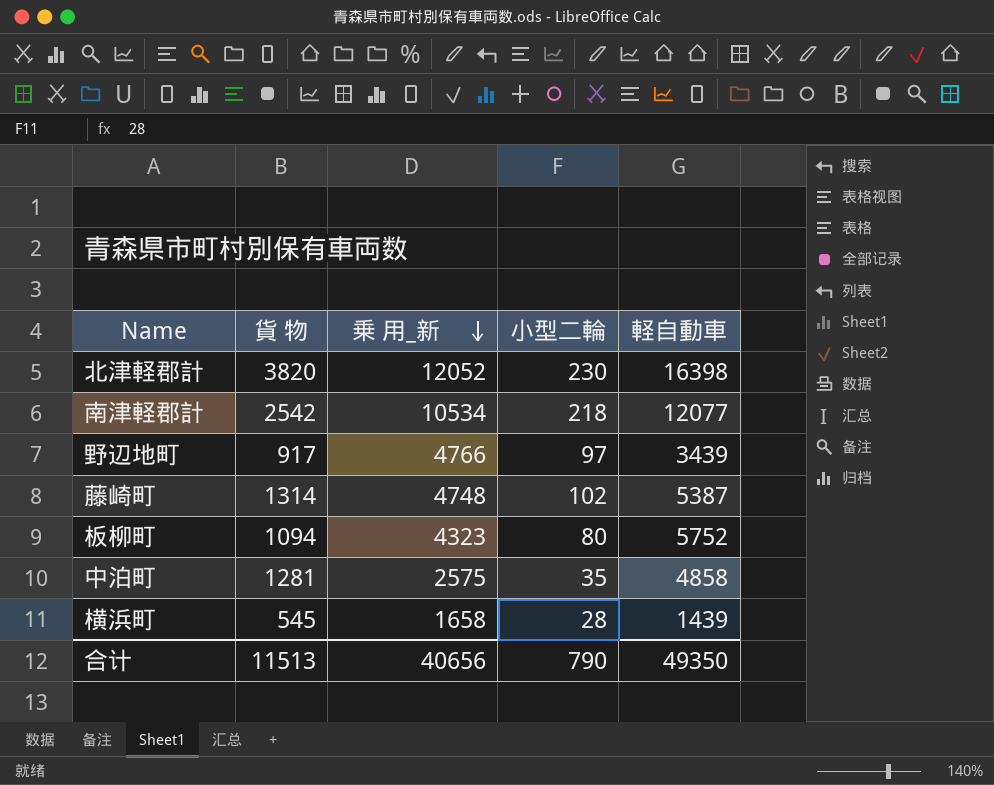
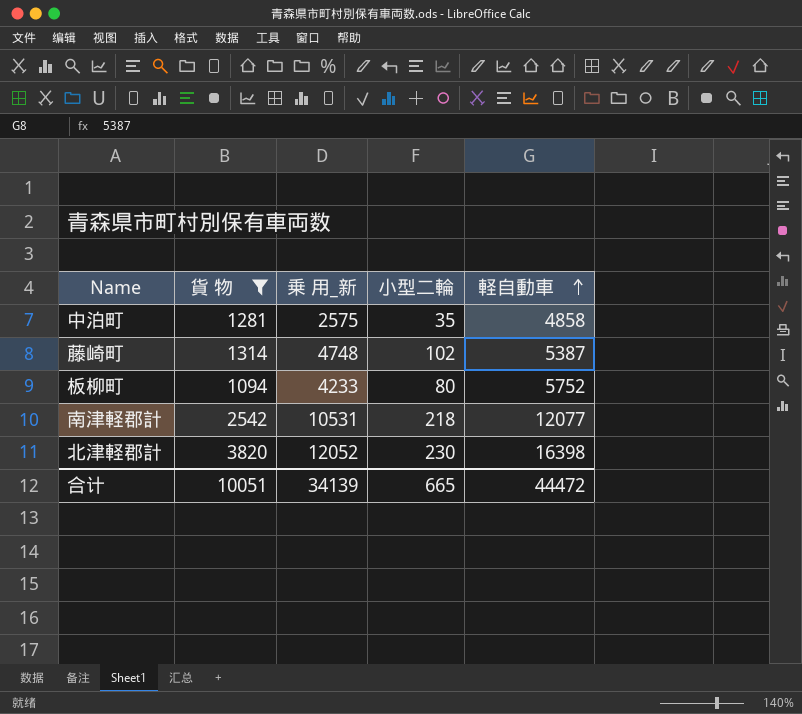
filter: none -> 貨 物 >= 1094
row order: 乗 用_新 descending -> 軽自動車 ascending
板柳町 | 乗 用_新: 4323 -> 4233
南津軽郡計 | 乗 用_新: 10534 -> 10531
合计 | 貨 物: 11513 -> 10051
合计 | 乗 用_新: 40656 -> 34139
合计 | 小型二輪: 790 -> 665
合计 | 軽自動車: 49350 -> 44472

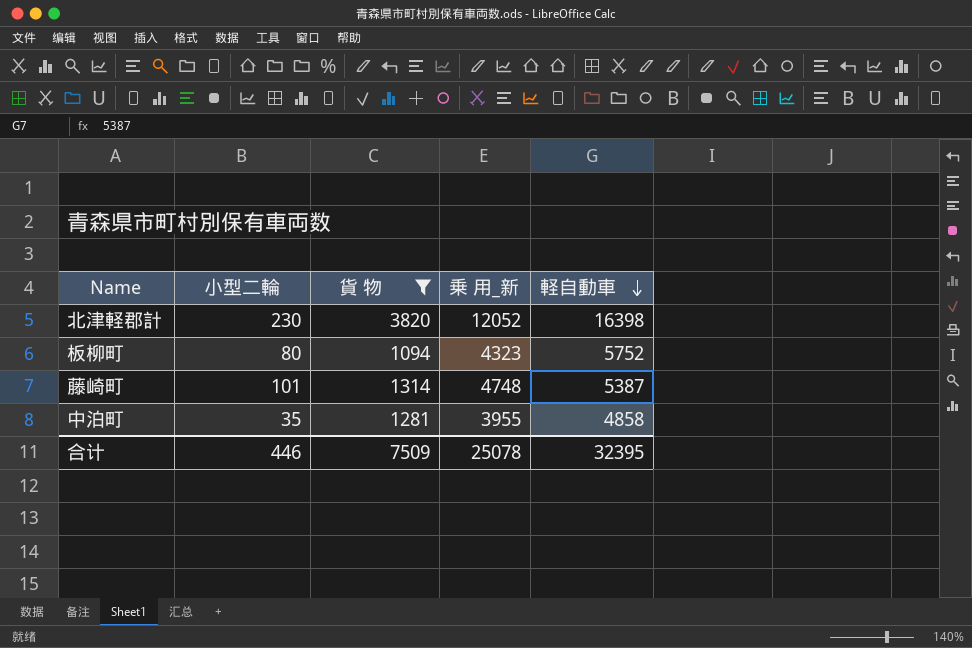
row order: 軽自動車 ascending -> 軽自動車 descending
column 小型二輪 | position: 4 -> 2
row 南津軽郡計: 2542 | 10531 | 218 | 12077 -> none
板柳町 | 乗 用_新: 4233 -> 4323
藤崎町 | 小型二輪: 102 -> 101
中泊町 | 乗 用_新: 2575 -> 3955
合计 | 小型二輪: 665 -> 446
合计 | 貨 物: 10051 -> 7509
合计 | 乗 用_新: 34139 -> 25078
合计 | 軽自動車: 44472 -> 32395

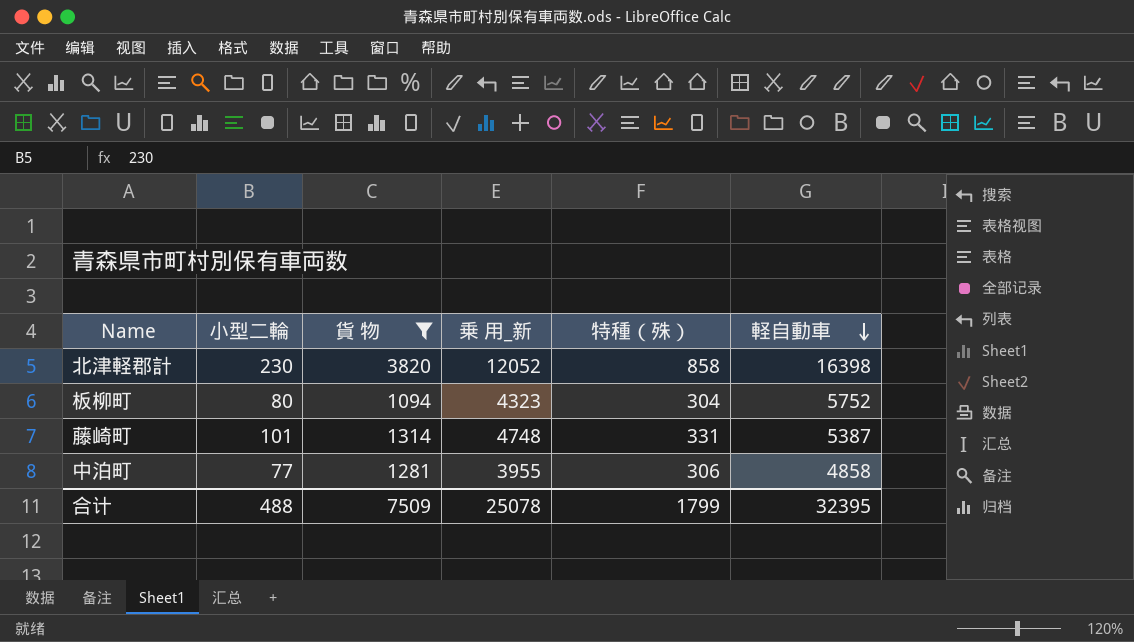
column 特種（殊） | position: none -> 5
中泊町 | 小型二輪: 35 -> 77
合计 | 小型二輪: 446 -> 488

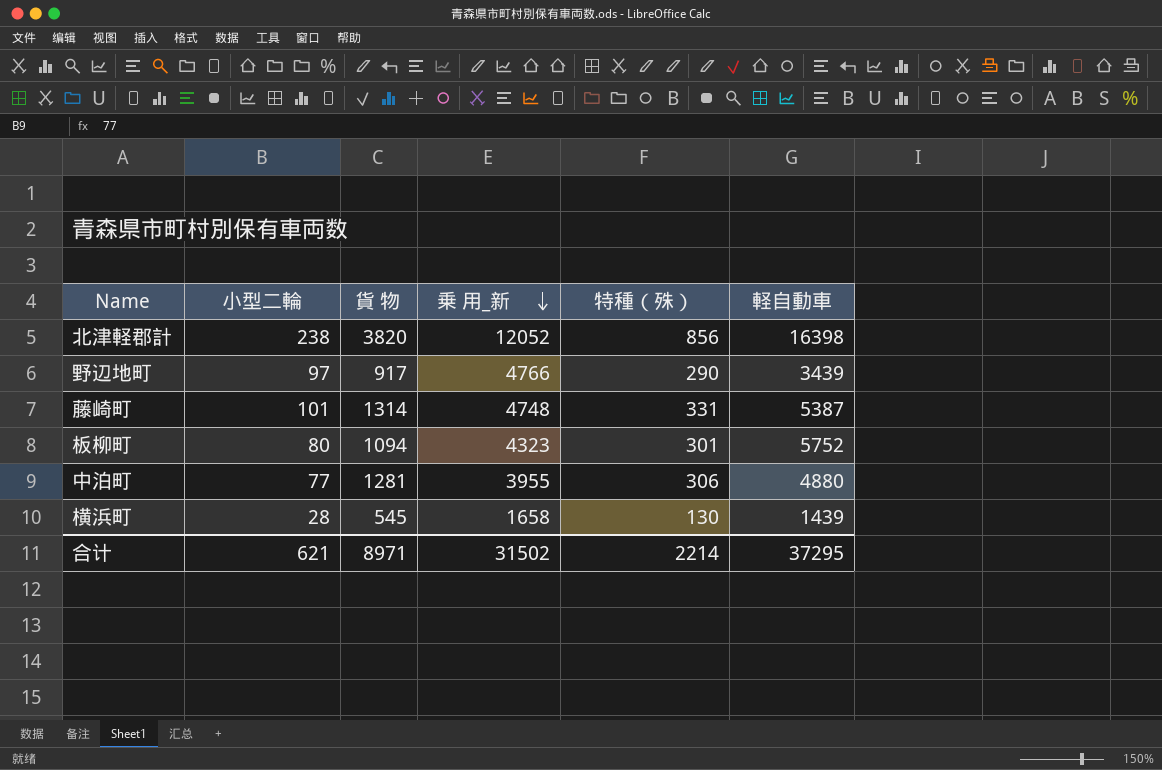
filter: 貨 物 >= 1094 -> none
row order: 軽自動車 descending -> 乗 用_新 descending
北津軽郡計 | 小型二輪: 230 -> 238
北津軽郡計 | 特種（殊）: 858 -> 856
板柳町 | 特種（殊）: 304 -> 301
中泊町 | 軽自動車: 4858 -> 4880
合计 | 小型二輪: 488 -> 621
合计 | 貨 物: 7509 -> 8971
合计 | 乗 用_新: 25078 -> 31502
合计 | 特種（殊）: 1799 -> 2214
合计 | 軽自動車: 32395 -> 37295

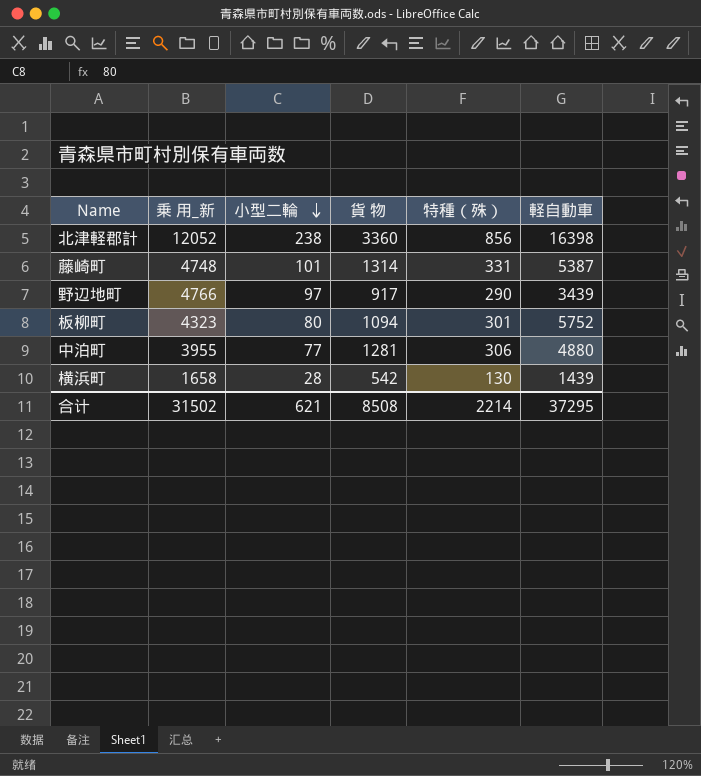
row order: 乗 用_新 descending -> 小型二輪 descending
column 乗 用_新 | position: 4 -> 2
北津軽郡計 | 貨 物: 3820 -> 3360
横浜町 | 貨 物: 545 -> 542
合计 | 貨 物: 8971 -> 8508

